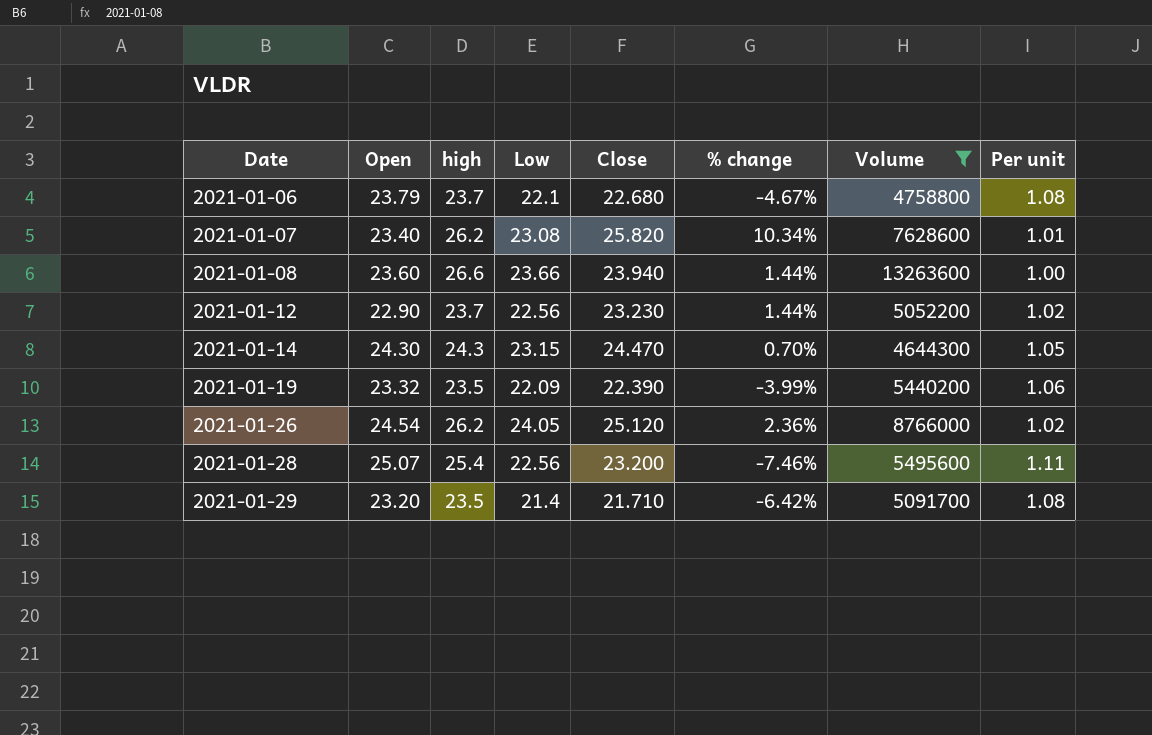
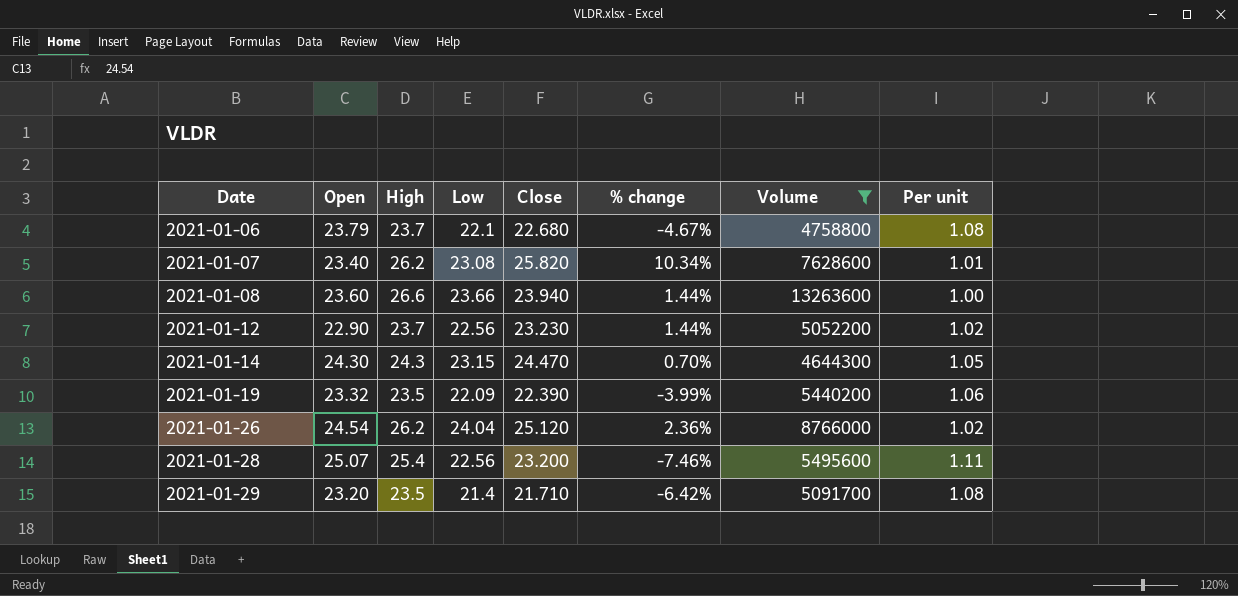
column name: high -> High
2021-01-26 | Low: 24.05 -> 24.04

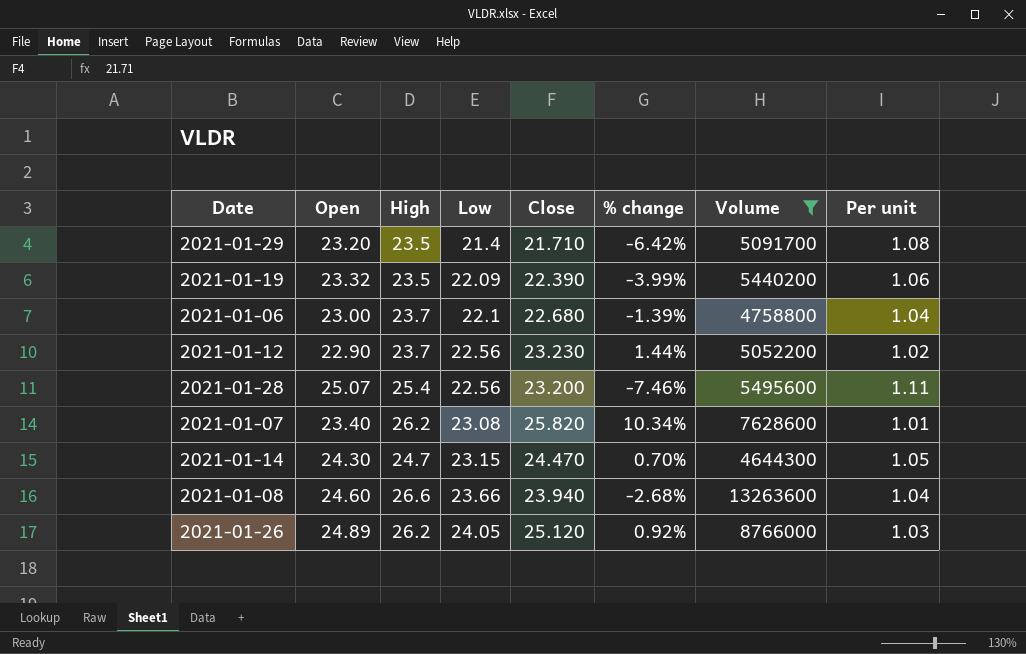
row order: Date ascending -> Low ascending
2021-01-06 | Open: 23.79 -> 23.00
2021-01-06 | % change: -4.67% -> -1.39%
2021-01-06 | Per unit: 1.08 -> 1.04
2021-01-14 | High: 24.3 -> 24.7
2021-01-08 | Open: 23.60 -> 24.60
2021-01-08 | % change: 1.44% -> -2.68%
2021-01-08 | Per unit: 1.00 -> 1.04
2021-01-26 | Open: 24.54 -> 24.89
2021-01-26 | Low: 24.04 -> 24.05
2021-01-26 | % change: 2.36% -> 0.92%
2021-01-26 | Per unit: 1.02 -> 1.03

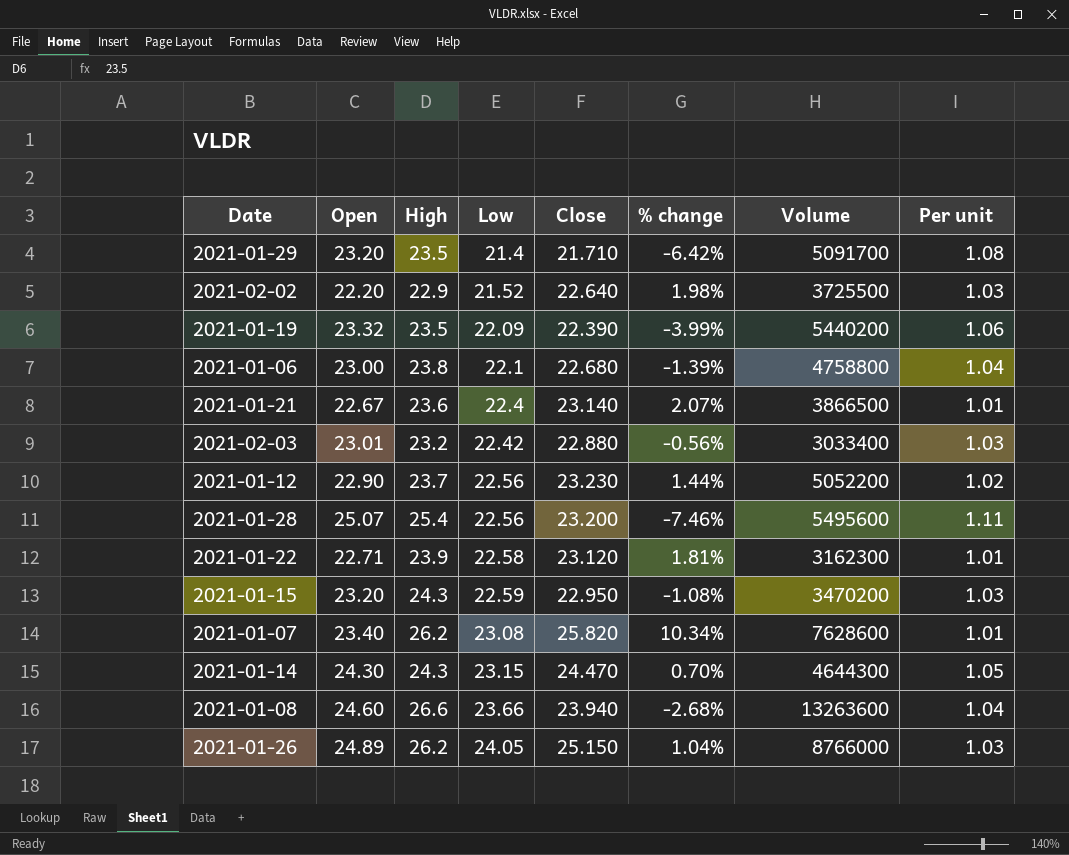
filter: Volume >= 4644300 -> none
2021-01-06 | High: 23.7 -> 23.8
2021-01-14 | High: 24.7 -> 24.3
2021-01-26 | Close: 25.120 -> 25.150
2021-01-26 | % change: 0.92% -> 1.04%

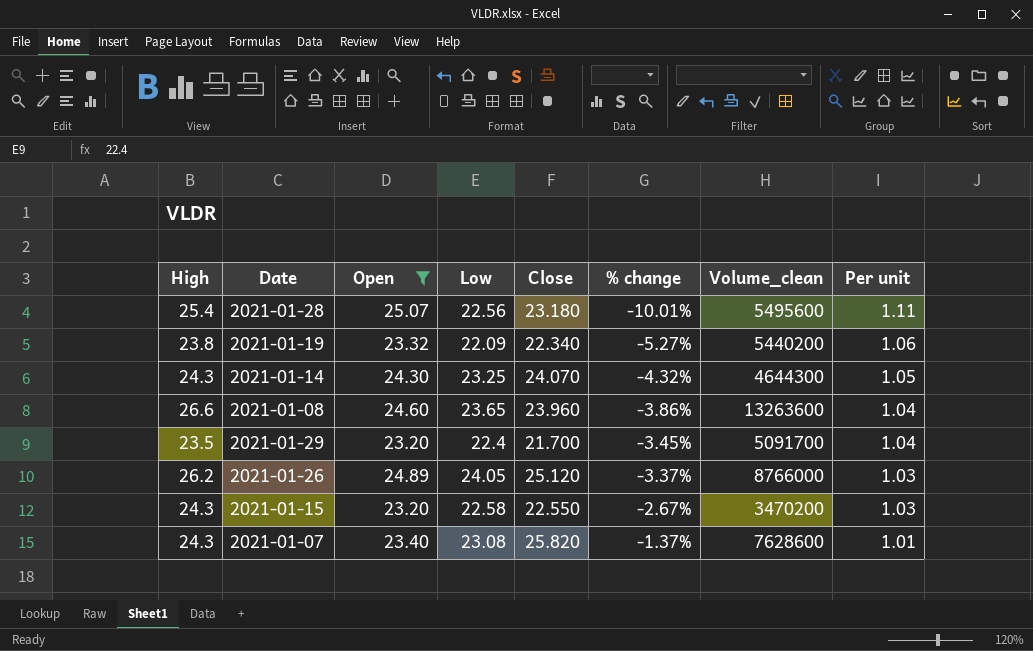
filter: none -> Open >= 23.20
row order: Low ascending -> % change ascending
column High | position: 3 -> 1
column % change | formula: ([Close] - [Open]) / [Open] -> ([Low] - [Open]) / [Open]
column name: Volume -> Volume_clean
2021-01-28 | Close: 23.200 -> 23.180
2021-01-19 | High: 23.5 -> 23.8
2021-01-19 | Close: 22.390 -> 22.340
2021-01-14 | Low: 23.15 -> 23.25
2021-01-14 | Close: 24.470 -> 24.070
2021-01-08 | Low: 23.66 -> 23.65
2021-01-08 | Close: 23.940 -> 23.960
2021-01-29 | Low: 21.4 -> 22.4
2021-01-29 | Close: 21.710 -> 21.700
2021-01-29 | Per unit: 1.08 -> 1.04
2021-01-26 | Close: 25.150 -> 25.120
2021-01-15 | Low: 22.59 -> 22.58
2021-01-15 | Close: 22.950 -> 22.550
2021-01-07 | High: 26.2 -> 24.3

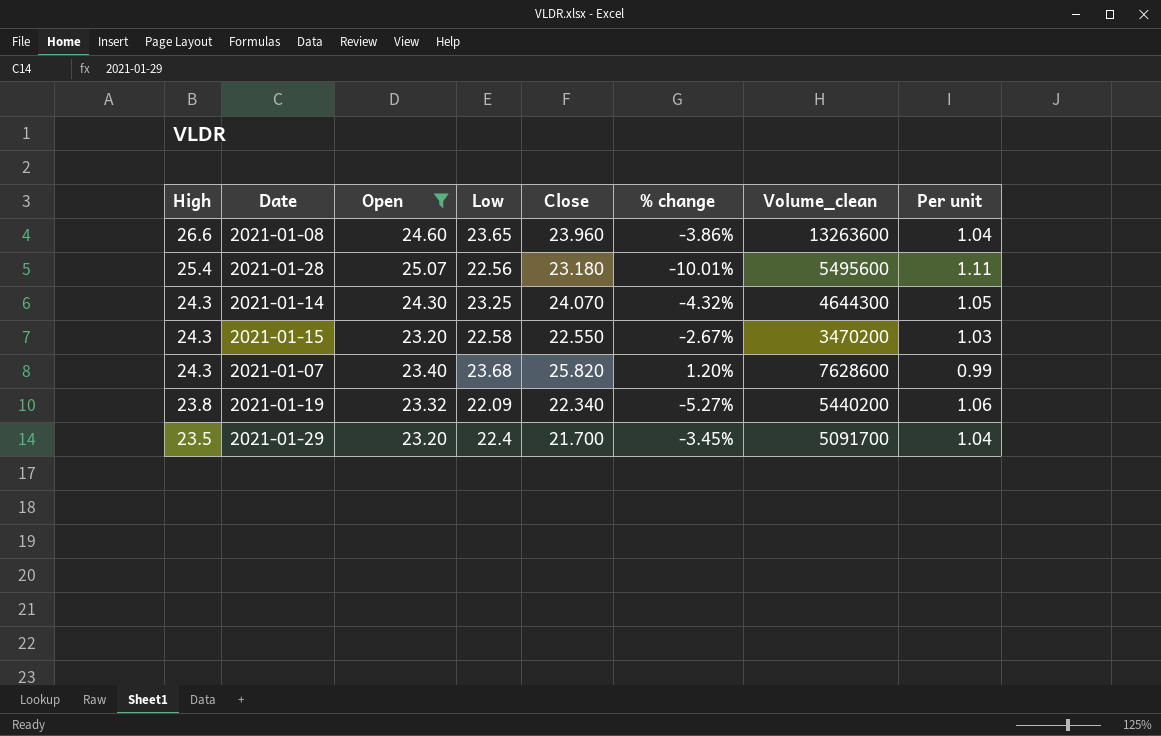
row order: % change ascending -> High descending
row 2021-01-26: 26.2 | 24.89 | 24.05 | 25.120 | -3.37% | 8766000 | 1.03 -> none
2021-01-07 | Low: 23.08 -> 23.68
2021-01-07 | % change: -1.37% -> 1.20%
2021-01-07 | Per unit: 1.01 -> 0.99

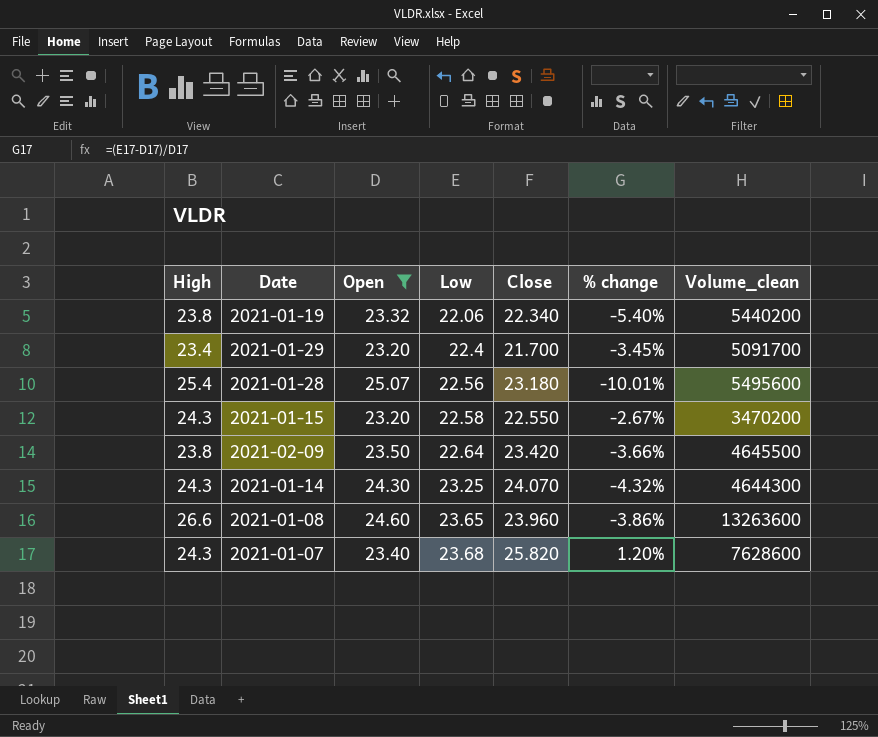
row order: High descending -> Low ascending
column Per unit | formula: [Open] / [Low] -> none
2021-01-19 | Low: 22.09 -> 22.06
2021-01-19 | % change: -5.27% -> -5.40%
2021-01-29 | High: 23.5 -> 23.4
row 2021-02-09: none -> 23.8 | 23.50 | 22.64 | 23.420 | -3.66% | 4645500

